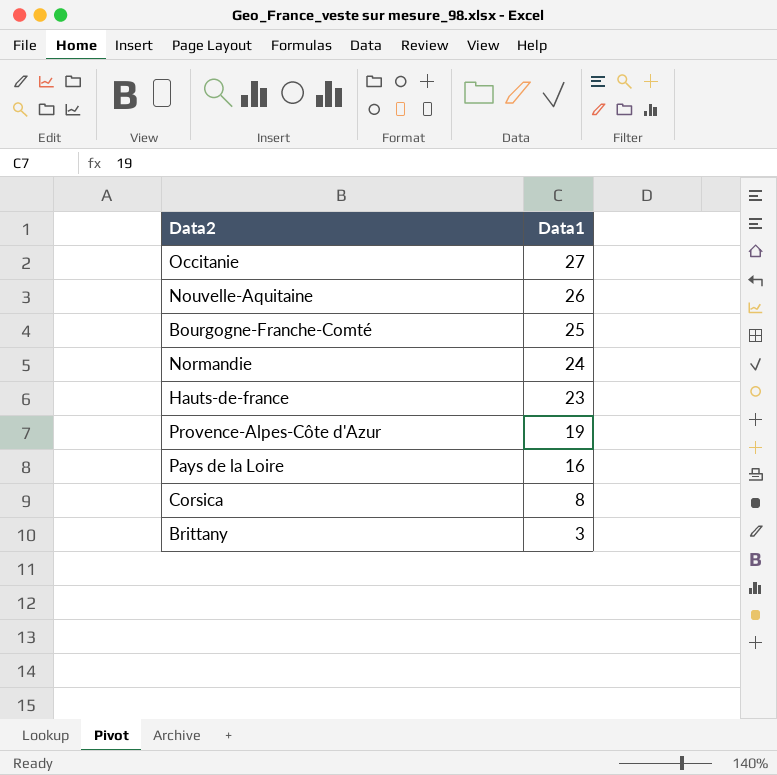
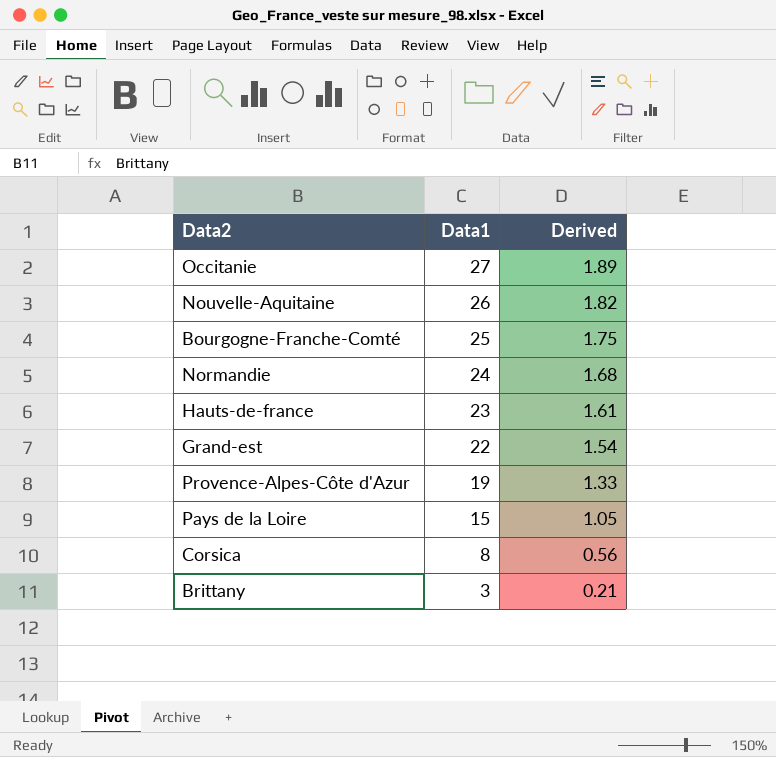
column Derived | formula: none -> [Data1] * 0.07
row Grand-est: none -> 22 | 1.54
Pays de la Loire | Data1: 16 -> 15

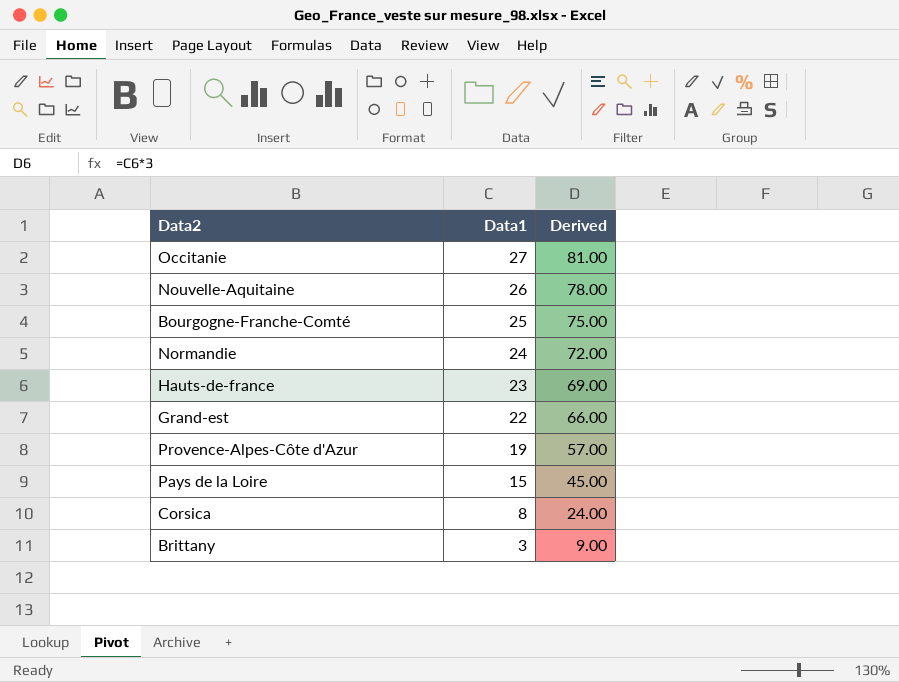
column Derived | formula: [Data1] * 0.07 -> [Data1] * 3

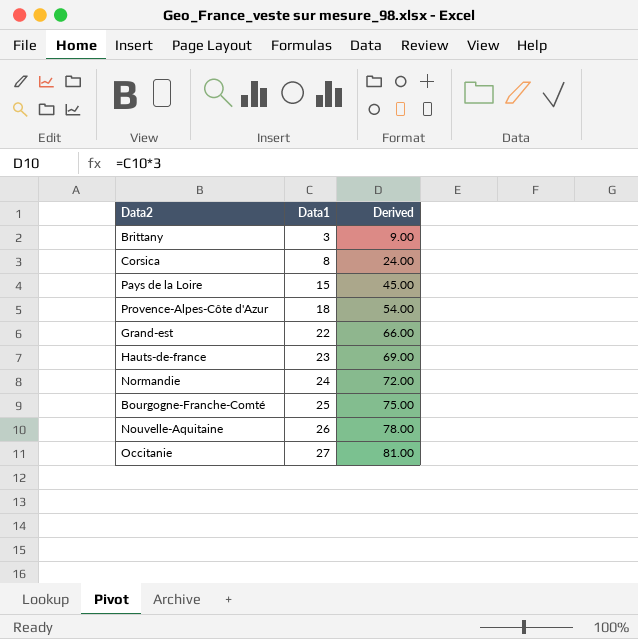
row order: Data1 descending -> Data1 ascending
Provence-Alpes-Côte d'Azur | Data1: 19 -> 18
Provence-Alpes-Côte d'Azur | Derived: 57.00 -> 54.00

